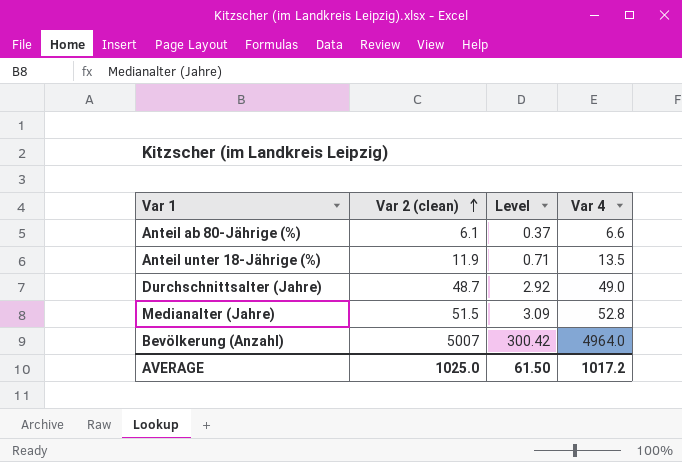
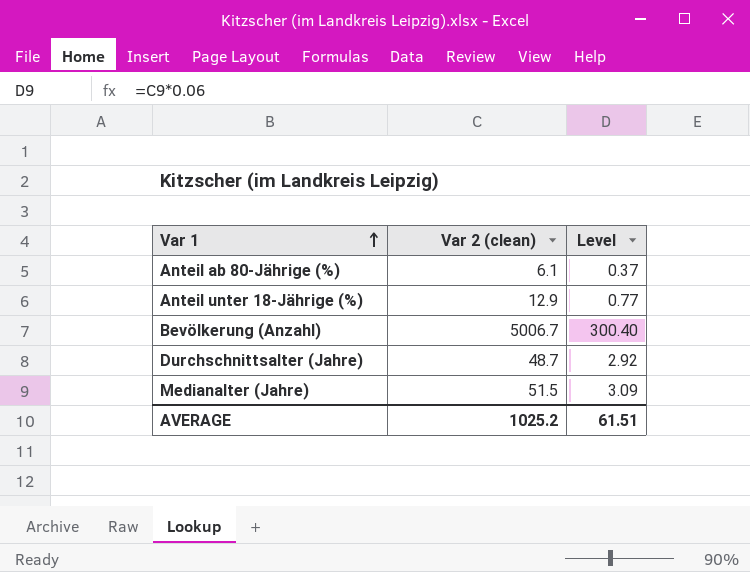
row order: Var 2 (clean) ascending -> Var 1 ascending
column Var 4 | position: 4 -> none
Anteil unter 18-Jährige (%) | Var 2 (clean): 11.9 -> 12.9
Anteil unter 18-Jährige (%) | Level: 0.71 -> 0.77
Bevölkerung (Anzahl) | Var 2 (clean): 5007 -> 5006.7
Bevölkerung (Anzahl) | Level: 300.42 -> 300.40
AVERAGE | Var 2 (clean): 1025.0 -> 1025.2
AVERAGE | Level: 61.50 -> 61.51

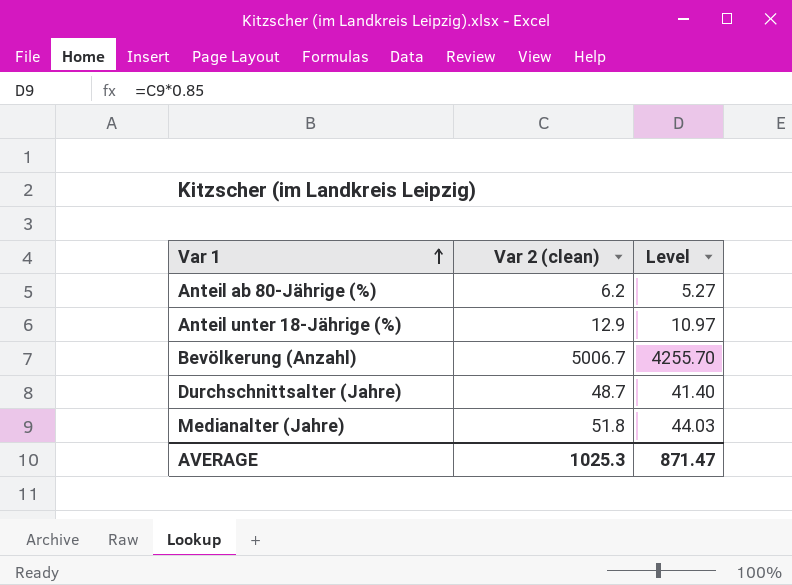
column Level | formula: [Var 2 (clean)] * 0.06 -> [Var 2 (clean)] * 0.85
Anteil ab 80-Jährige (%) | Var 2 (clean): 6.1 -> 6.2
Medianalter (Jahre) | Var 2 (clean): 51.5 -> 51.8
AVERAGE | Var 2 (clean): 1025.2 -> 1025.3
AVERAGE | Level: 61.51 -> 871.47

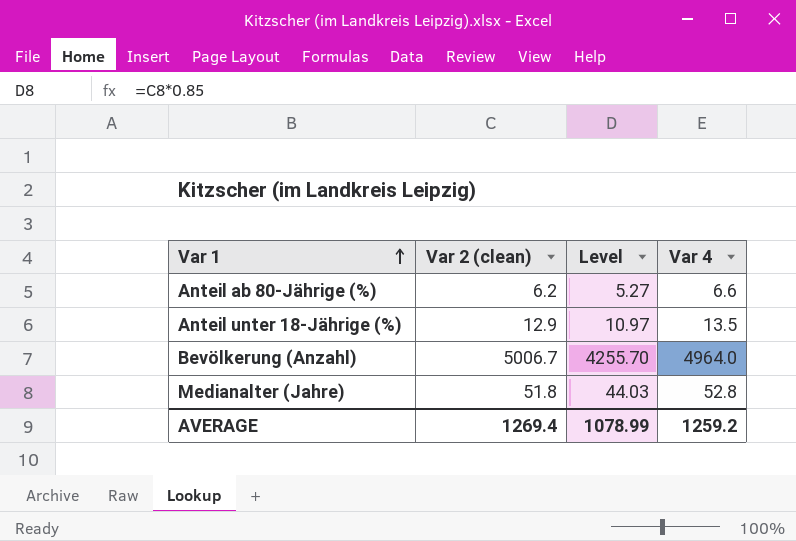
column Var 4 | position: none -> 4
row Durchschnittsalter (Jahre): 48.7 | 41.40 -> none
AVERAGE | Var 2 (clean): 1025.3 -> 1269.4
AVERAGE | Level: 871.47 -> 1078.99

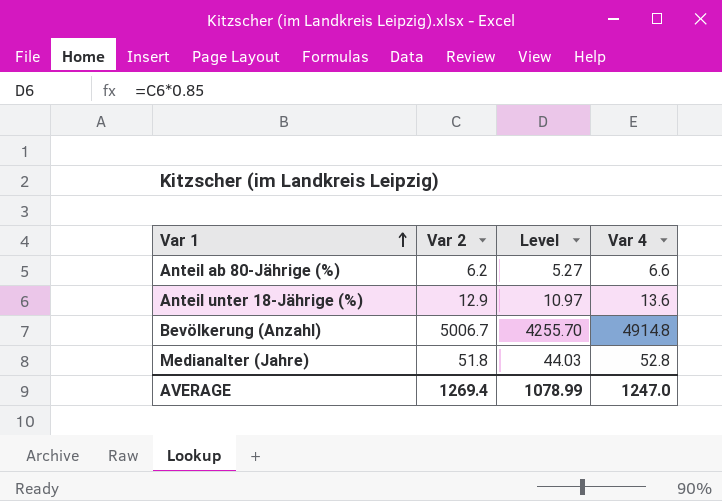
column name: Var 2 (clean) -> Var 2
Anteil unter 18-Jährige (%) | Var 4: 13.5 -> 13.6
Bevölkerung (Anzahl) | Var 4: 4964.0 -> 4914.8
AVERAGE | Var 4: 1259.2 -> 1247.0

